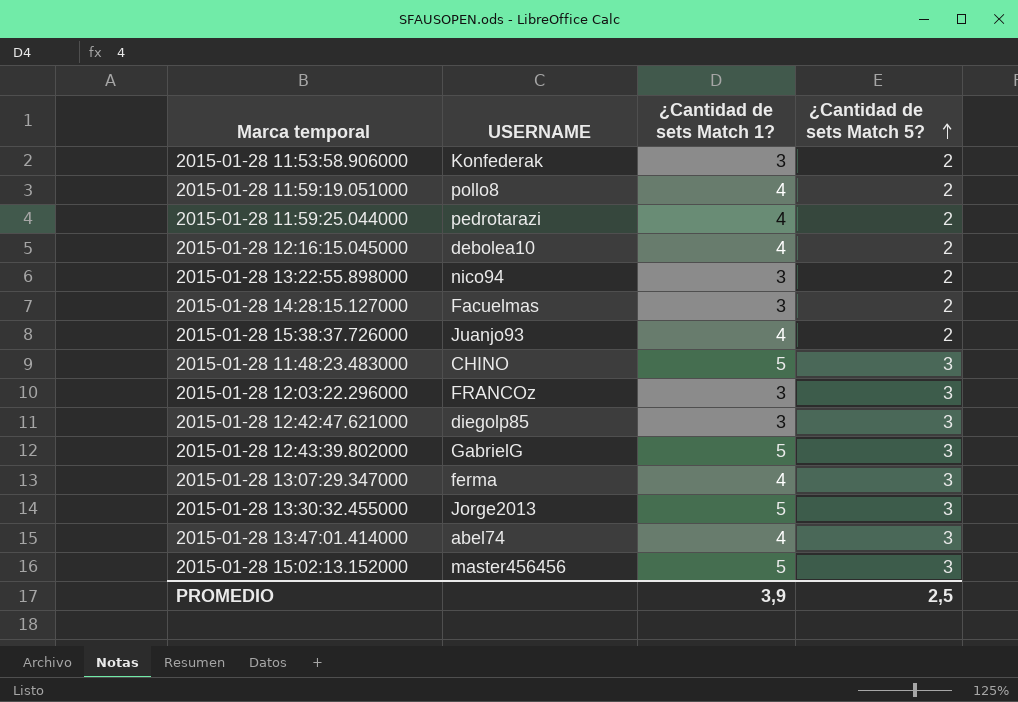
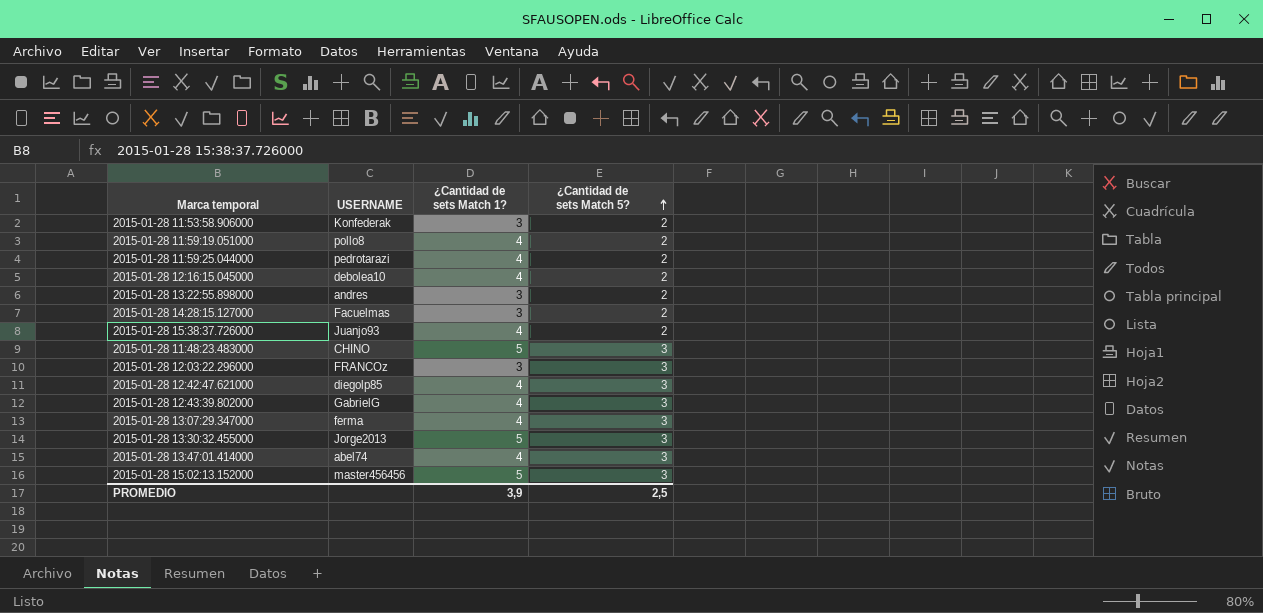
2015-01-28 13:22:55.898000 | USERNAME: nico94 -> andres
2015-01-28 12:42:47.621000 | ¿Cantidad de sets Match 1?: 3 -> 4
2015-01-28 12:43:39.802000 | ¿Cantidad de sets Match 1?: 5 -> 4

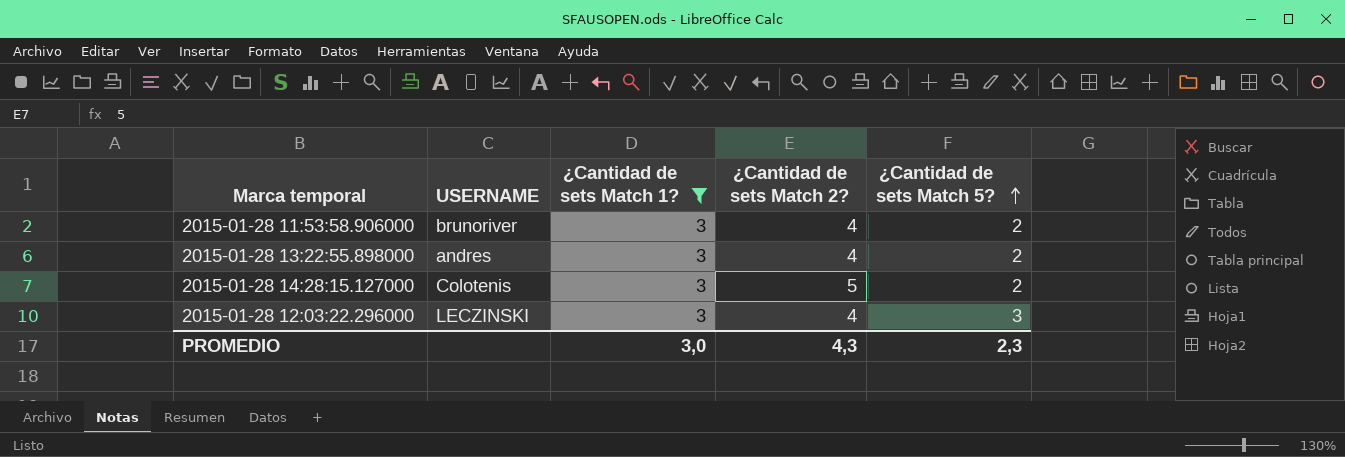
filter: none -> ¿Cantidad de sets Match 1? = 3
column ¿Cantidad de sets Match 2? | position: none -> 4
2015-01-28 11:53:58.906000 | USERNAME: Konfederak -> brunoriver
2015-01-28 14:28:15.127000 | USERNAME: Facuelmas -> Colotenis
2015-01-28 12:03:22.296000 | USERNAME: FRANCOz -> LECZINSKI
PROMEDIO | ¿Cantidad de sets Match 1?: 3,9 -> 3,0
PROMEDIO | ¿Cantidad de sets Match 5?: 2,5 -> 2,3

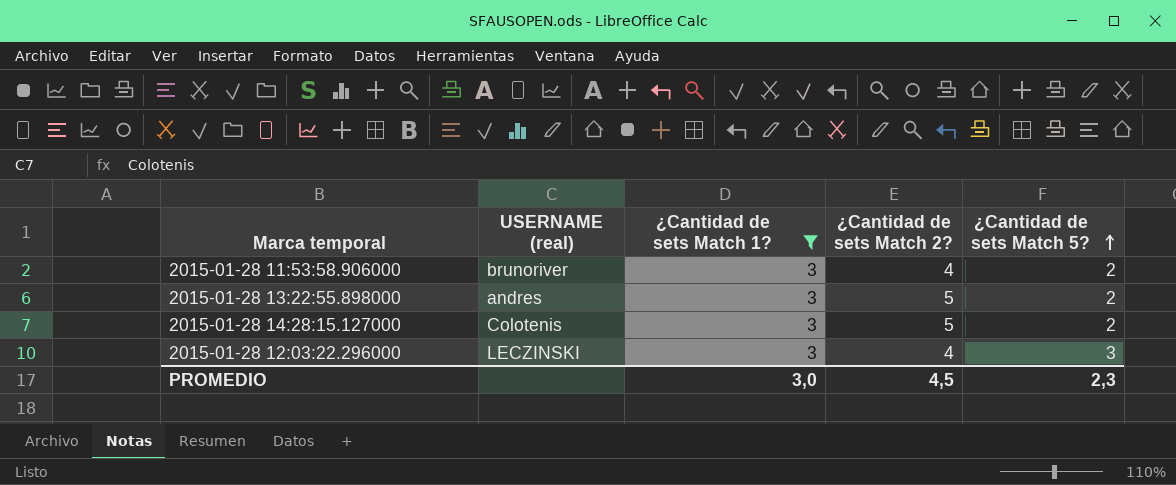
column name: USERNAME -> USERNAME (real)
2015-01-28 13:22:55.898000 | ¿Cantidad de sets Match 2?: 4 -> 5
PROMEDIO | ¿Cantidad de sets Match 2?: 4,3 -> 4,5

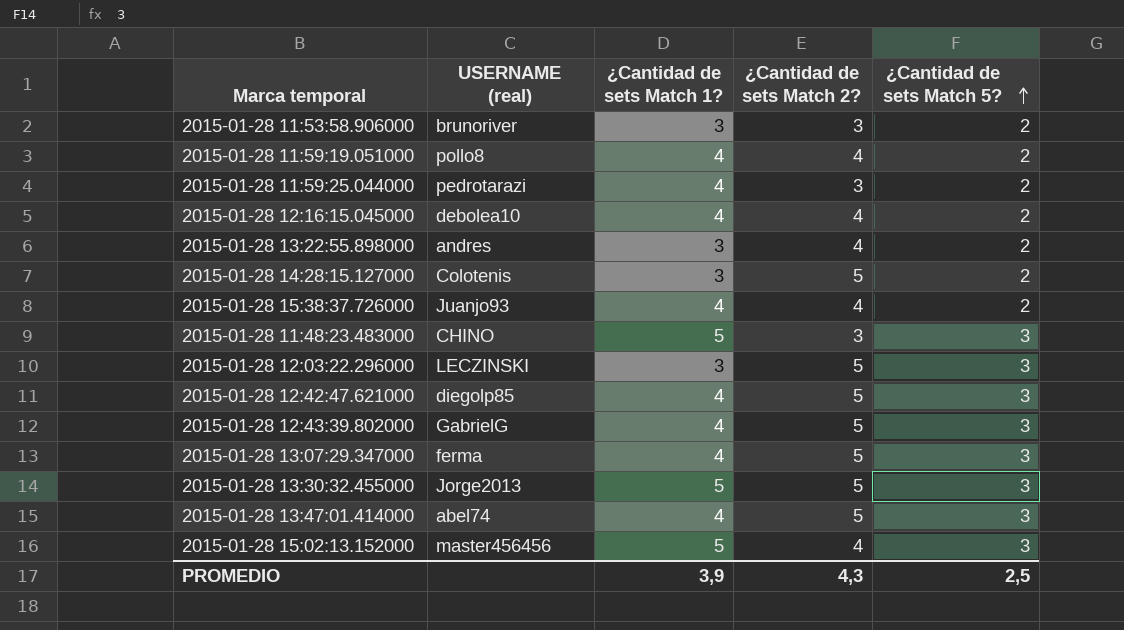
filter: ¿Cantidad de sets Match 1? = 3 -> none
2015-01-28 11:53:58.906000 | ¿Cantidad de sets Match 2?: 4 -> 3
2015-01-28 13:22:55.898000 | ¿Cantidad de sets Match 2?: 5 -> 4
2015-01-28 12:03:22.296000 | ¿Cantidad de sets Match 2?: 4 -> 5
PROMEDIO | ¿Cantidad de sets Match 1?: 3,0 -> 3,9
PROMEDIO | ¿Cantidad de sets Match 2?: 4,5 -> 4,3
PROMEDIO | ¿Cantidad de sets Match 5?: 2,3 -> 2,5

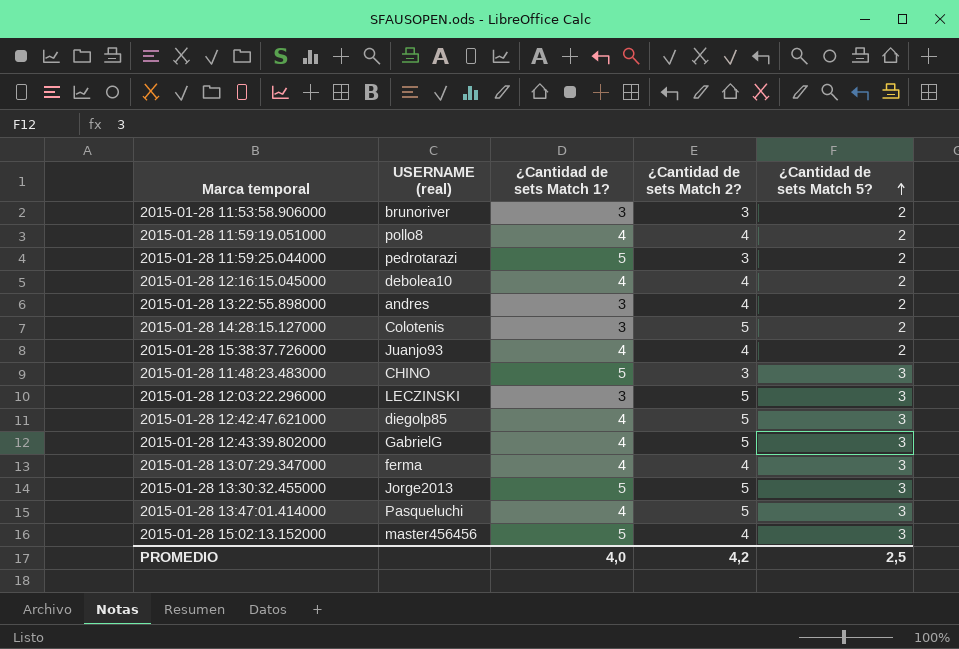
2015-01-28 11:59:25.044000 | ¿Cantidad de sets Match 1?: 4 -> 5
2015-01-28 13:07:29.347000 | ¿Cantidad de sets Match 2?: 5 -> 4
2015-01-28 13:47:01.414000 | USERNAME (real): abel74 -> Pasqueluchi
PROMEDIO | ¿Cantidad de sets Match 1?: 3,9 -> 4,0
PROMEDIO | ¿Cantidad de sets Match 2?: 4,3 -> 4,2

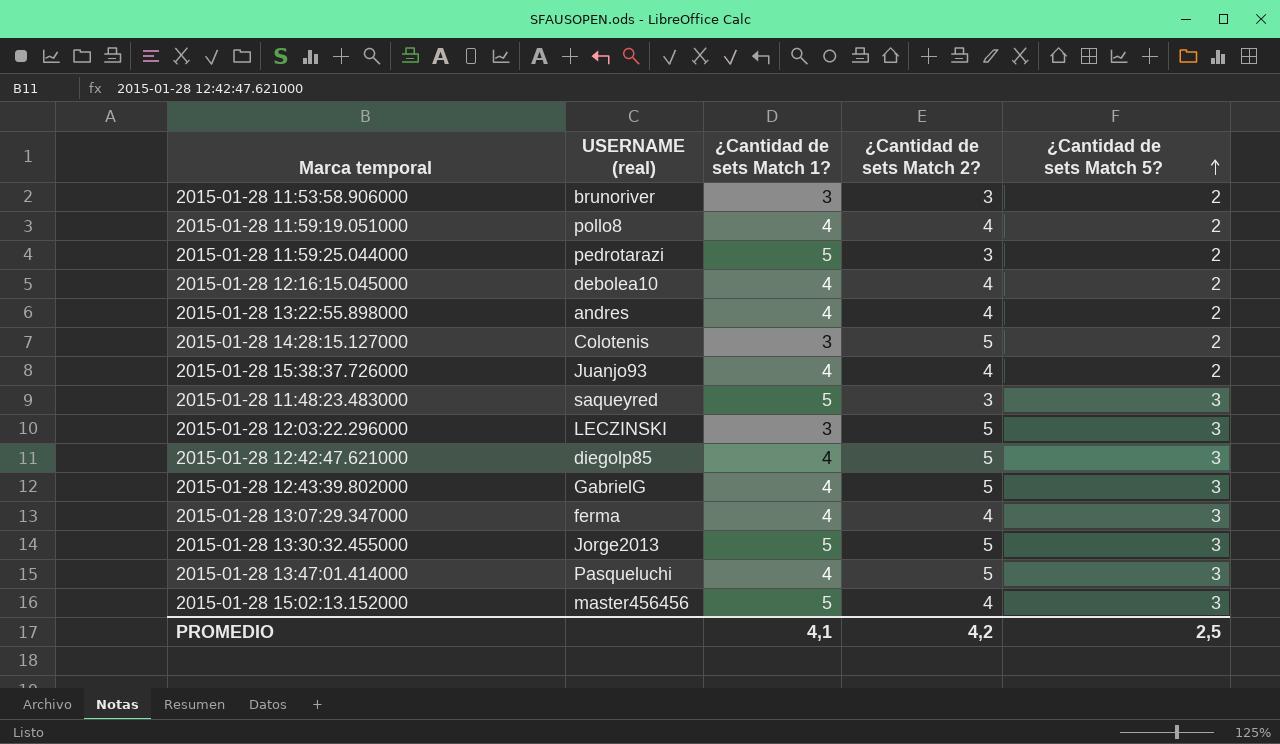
2015-01-28 13:22:55.898000 | ¿Cantidad de sets Match 1?: 3 -> 4
2015-01-28 11:48:23.483000 | USERNAME (real): CHINO -> saqueyred
PROMEDIO | ¿Cantidad de sets Match 1?: 4,0 -> 4,1

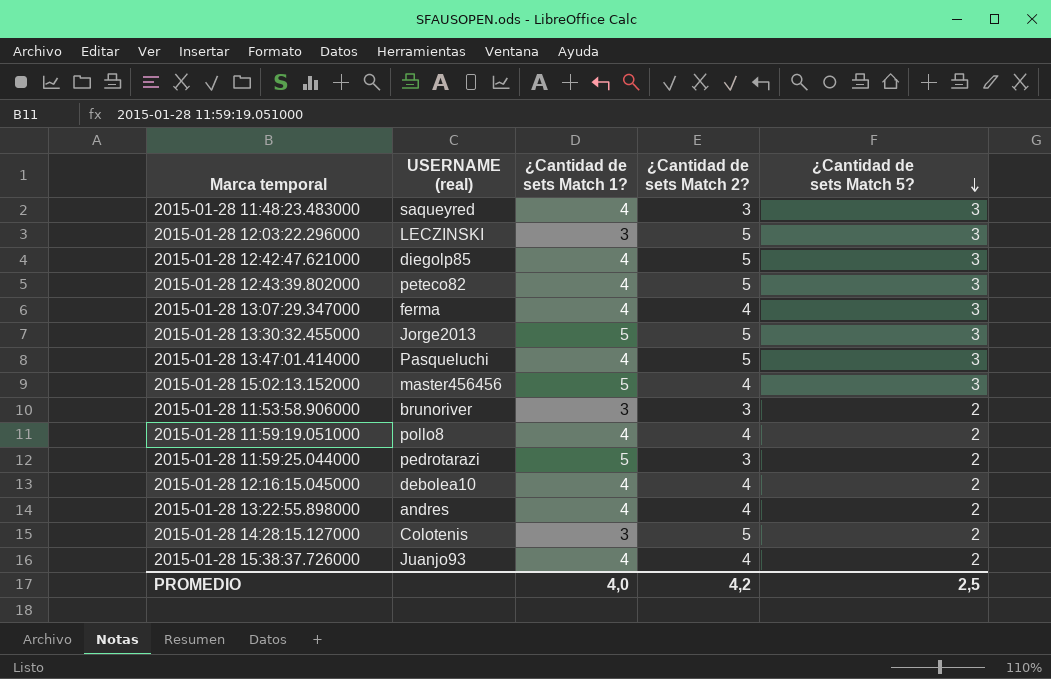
row order: ¿Cantidad de sets Match 5? ascending -> ¿Cantidad de sets Match 5? descending
2015-01-28 11:48:23.483000 | ¿Cantidad de sets Match 1?: 5 -> 4
2015-01-28 12:43:39.802000 | USERNAME (real): GabrielG -> peteco82
PROMEDIO | ¿Cantidad de sets Match 1?: 4,1 -> 4,0

